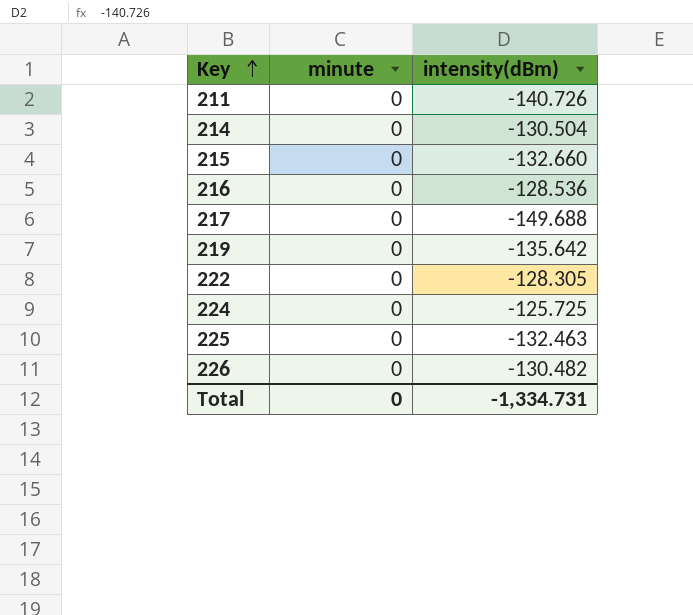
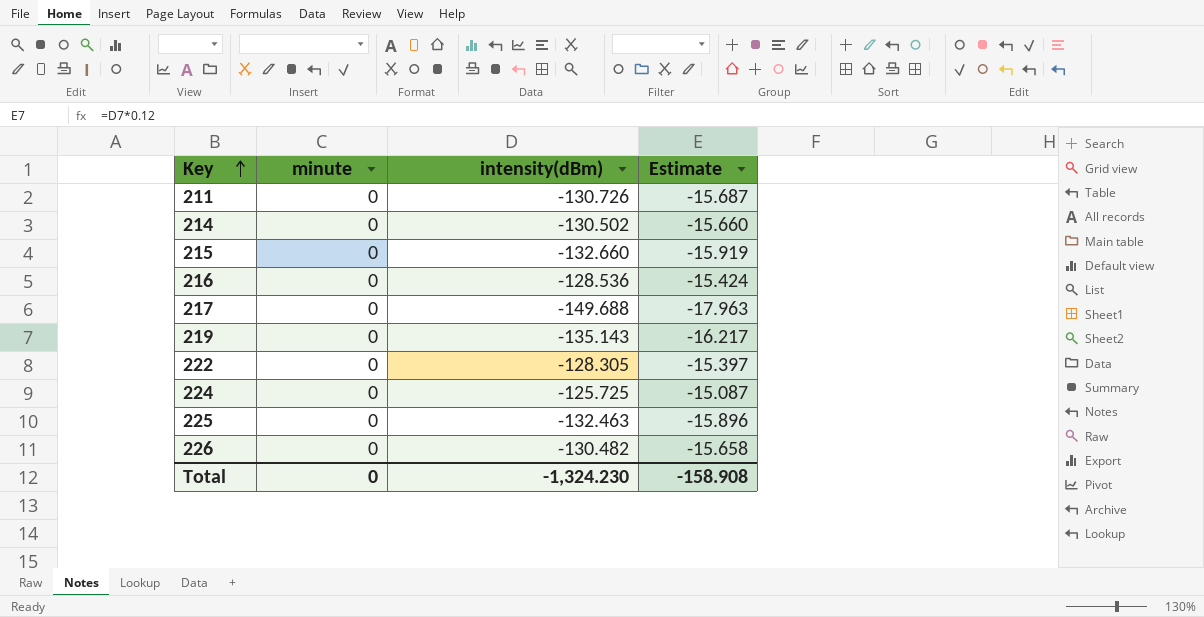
column Estimate | formula: none -> [intensity(dBm)] * 0.12
211 | intensity(dBm): -140.726 -> -130.726
214 | intensity(dBm): -130.504 -> -130.502
219 | intensity(dBm): -135.642 -> -135.143
Total | intensity(dBm): -1,334.731 -> -1,324.230

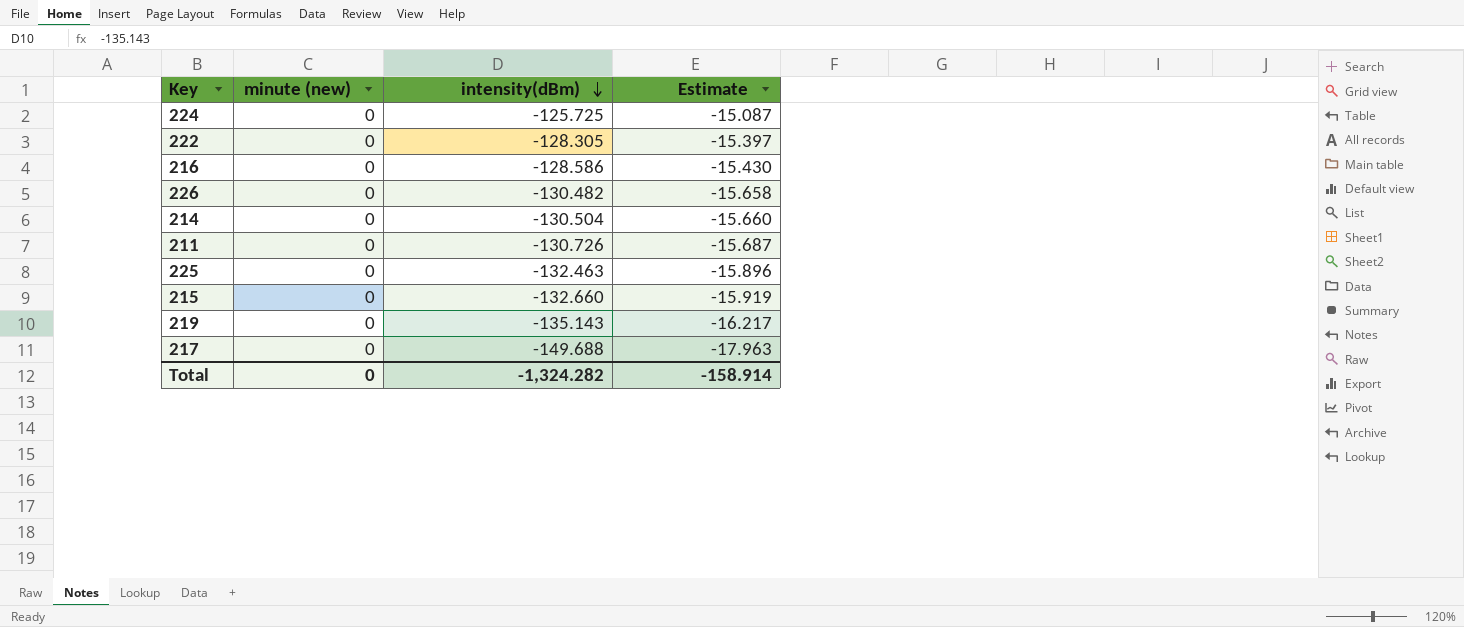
row order: Key ascending -> intensity(dBm) descending
column name: minute -> minute (new)
216 | intensity(dBm): -128.536 -> -128.586
216 | Estimate: -15.424 -> -15.430
214 | intensity(dBm): -130.502 -> -130.504
Total | intensity(dBm): -1,324.230 -> -1,324.282
Total | Estimate: -158.908 -> -158.914

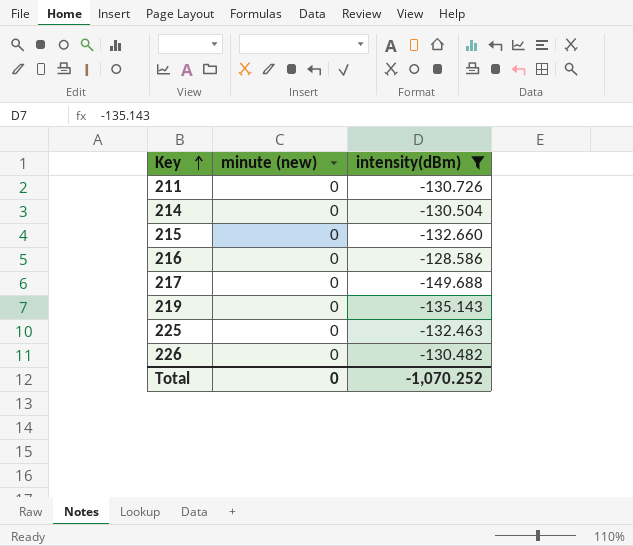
filter: none -> intensity(dBm) <= -128.586
row order: intensity(dBm) descending -> Key ascending
column Estimate | formula: [intensity(dBm)] * 0.12 -> none
Total | intensity(dBm): -1,324.282 -> -1,070.252

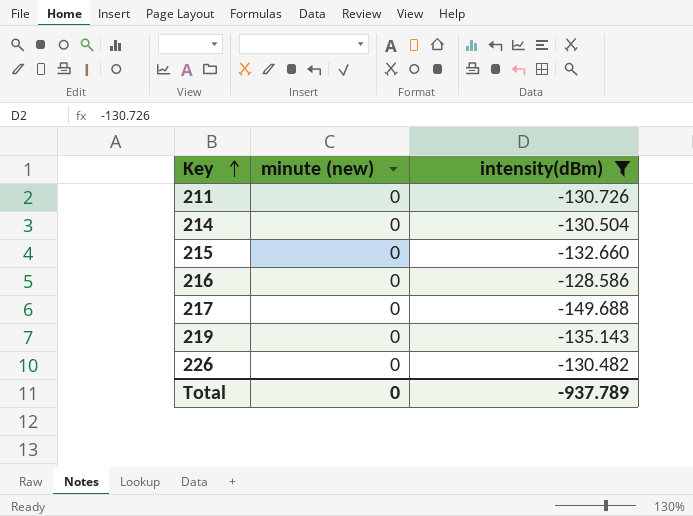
row 225: 0 | -132.463 -> none
Total | intensity(dBm): -1,070.252 -> -937.789

